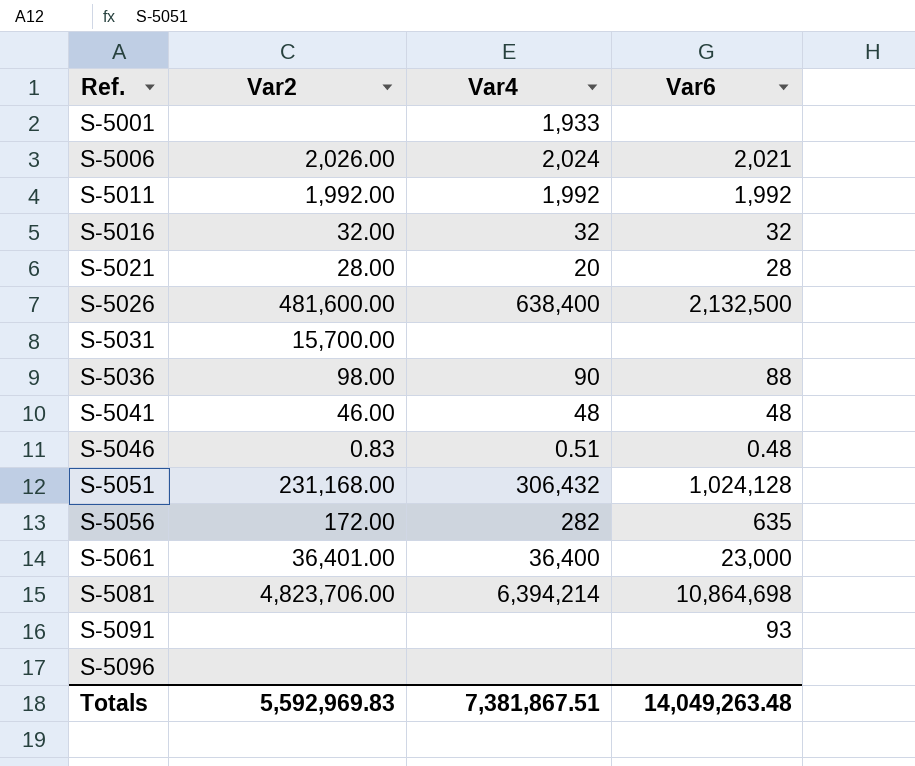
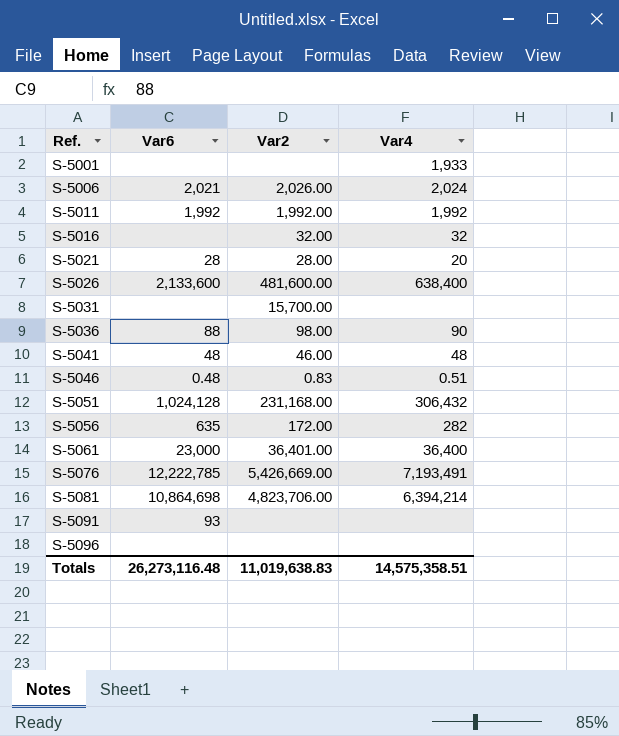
column Var6 | position: 4 -> 2
S-5016 | Var6: 32 -> none
S-5026 | Var6: 2,132,500 -> 2,133,600
row S-5076: none -> 12,222,785 | 5,426,669.00 | 7,193,491
Totals | Var6: 14,049,263.48 -> 26,273,116.48
Totals | Var2: 5,592,969.83 -> 11,019,638.83
Totals | Var4: 7,381,867.51 -> 14,575,358.51

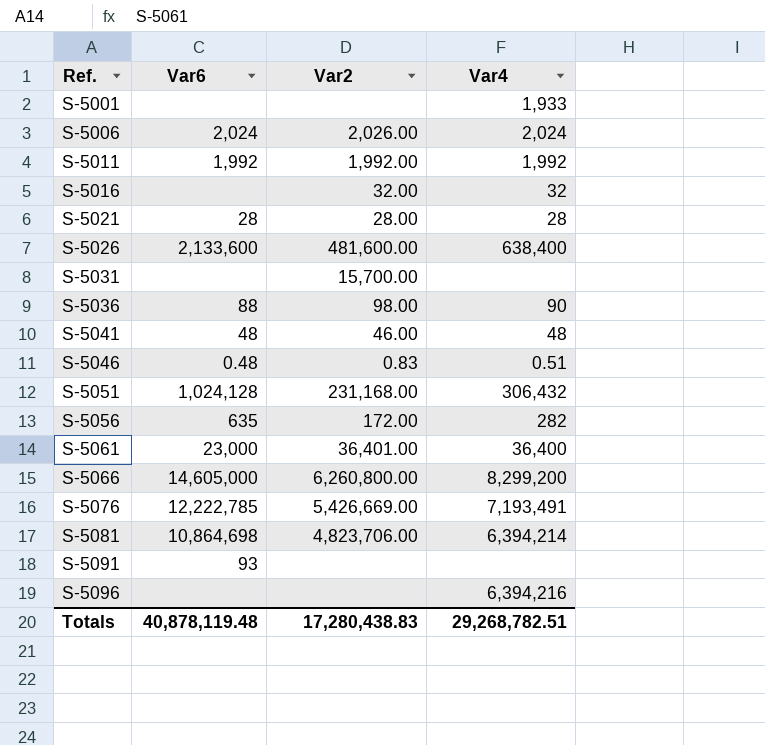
S-5006 | Var6: 2,021 -> 2,024
S-5021 | Var4: 20 -> 28
row S-5066: none -> 14,605,000 | 6,260,800.00 | 8,299,200
S-5096 | Var4: none -> 6,394,216
Totals | Var6: 26,273,116.48 -> 40,878,119.48
Totals | Var2: 11,019,638.83 -> 17,280,438.83
Totals | Var4: 14,575,358.51 -> 29,268,782.51

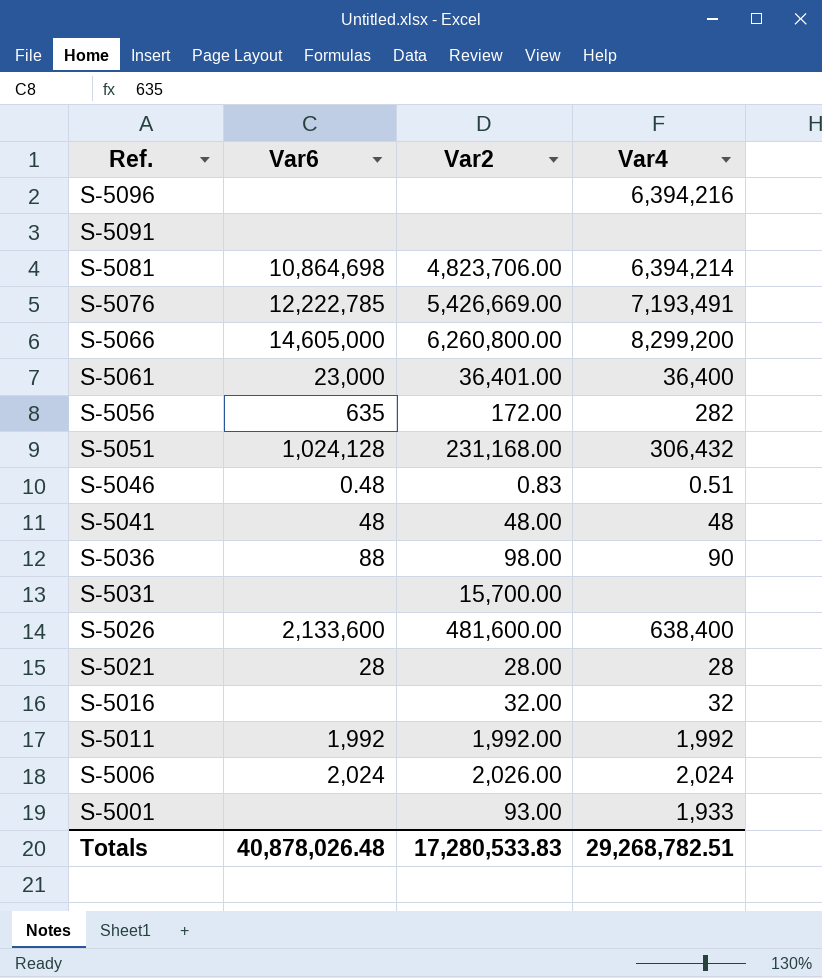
row order: Ref. ascending -> Ref. descending
S-5091 | Var6: 93 -> none
S-5041 | Var2: 46.00 -> 48.00
S-5001 | Var2: none -> 93.00
Totals | Var6: 40,878,119.48 -> 40,878,026.48
Totals | Var2: 17,280,438.83 -> 17,280,533.83

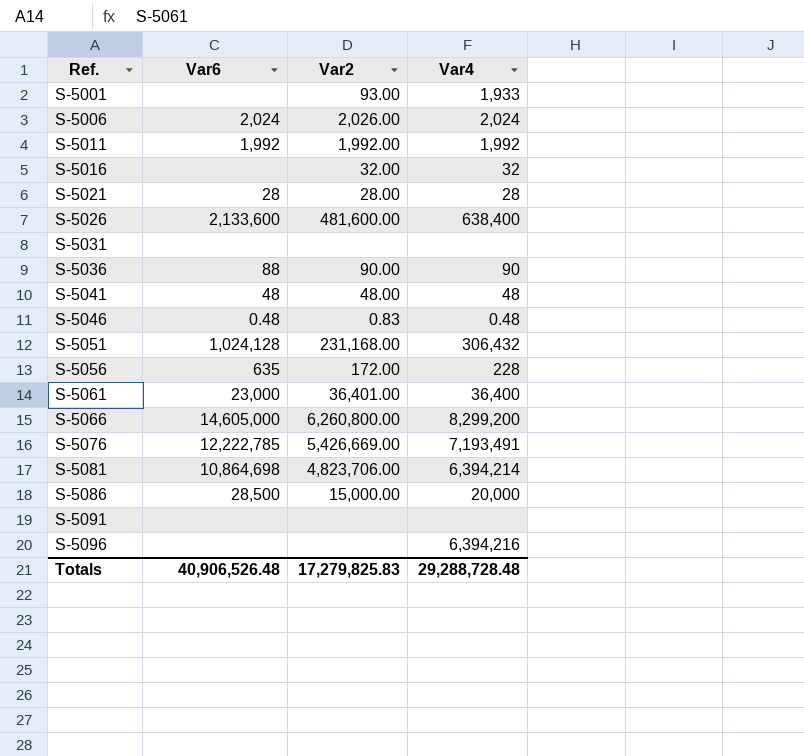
row order: Ref. descending -> Ref. ascending
S-5031 | Var2: 15,700.00 -> none
S-5036 | Var2: 98.00 -> 90.00
S-5046 | Var4: 0.51 -> 0.48
S-5056 | Var4: 282 -> 228
row S-5086: none -> 28,500 | 15,000.00 | 20,000
Totals | Var6: 40,878,026.48 -> 40,906,526.48
Totals | Var2: 17,280,533.83 -> 17,279,825.83
Totals | Var4: 29,268,782.51 -> 29,288,728.48

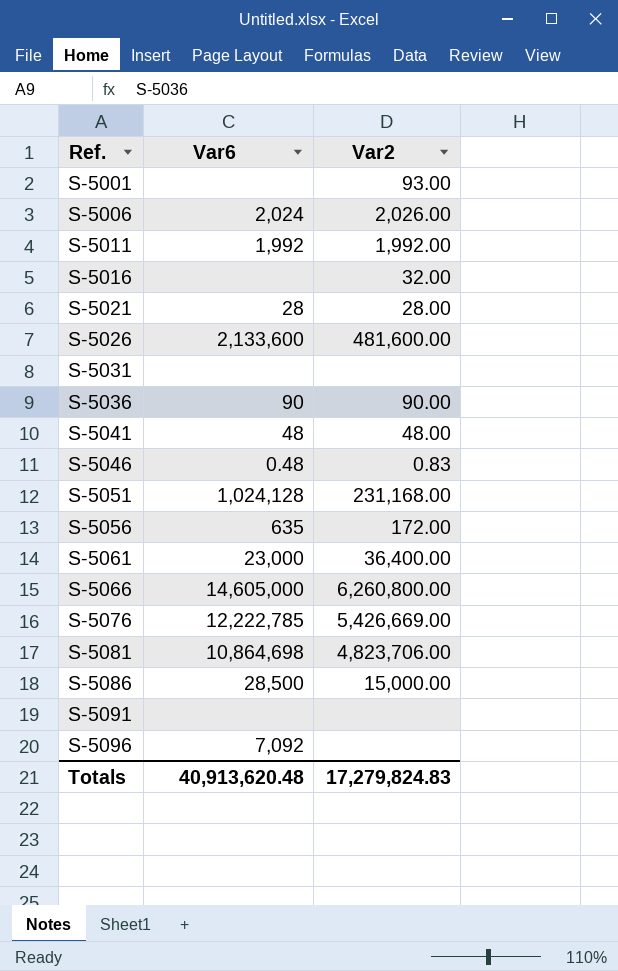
column Var4 | position: 4 -> none
S-5036 | Var6: 88 -> 90
S-5061 | Var2: 36,401.00 -> 36,400.00
S-5096 | Var6: none -> 7,092
Totals | Var6: 40,906,526.48 -> 40,913,620.48
Totals | Var2: 17,279,825.83 -> 17,279,824.83

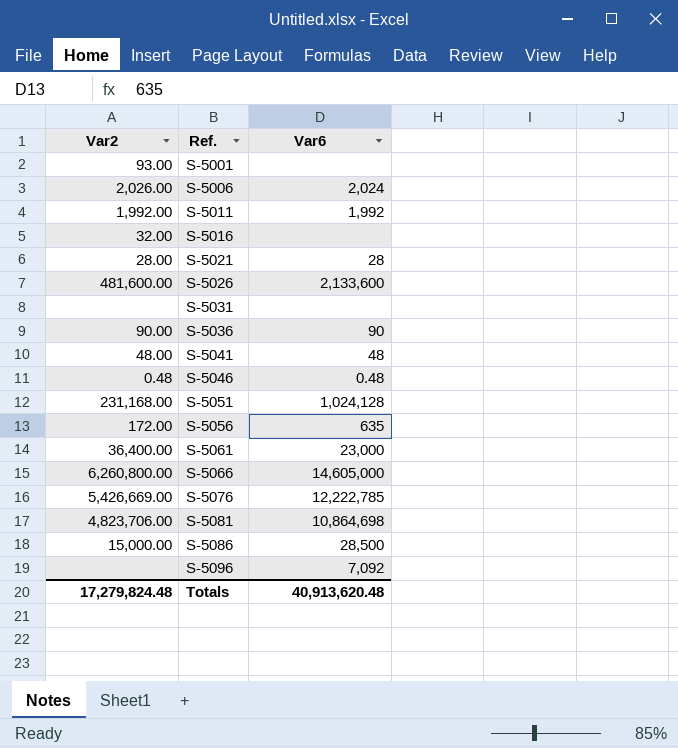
column Var2 | position: 3 -> 1
row S-5091: none | none -> none
S-5046 | Var2: 0.83 -> 0.48
Totals | Var2: 17,279,824.83 -> 17,279,824.48

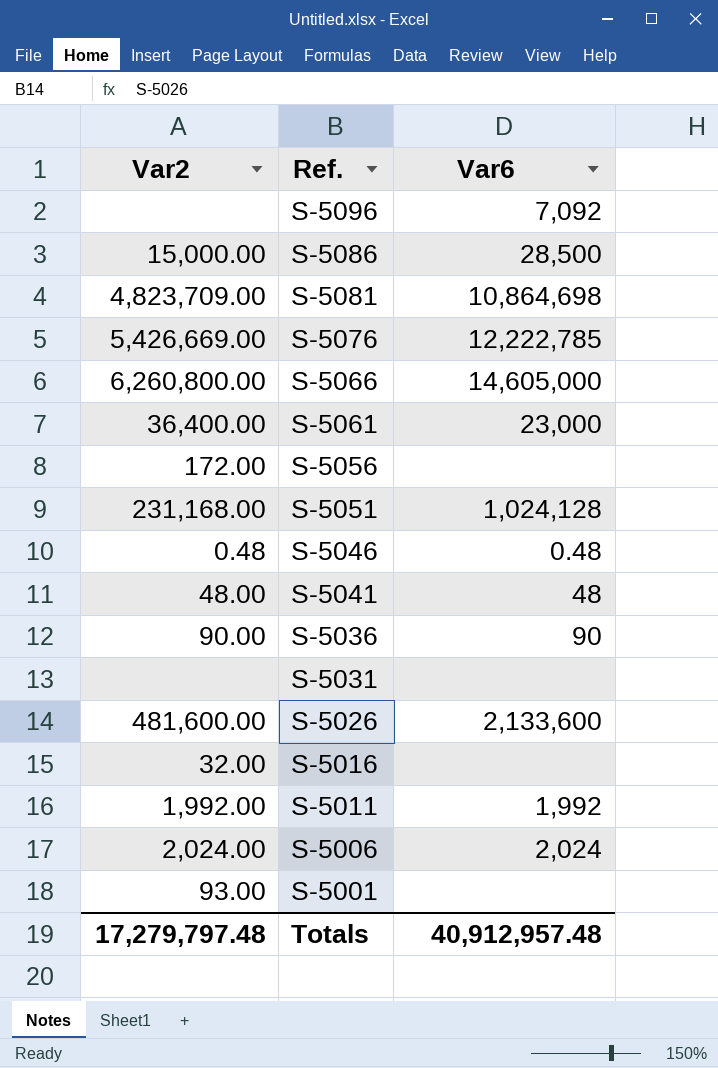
row order: Ref. ascending -> Ref. descending
row S-5021: 28.00 | 28 -> none
S-5081 | Var2: 4,823,706.00 -> 4,823,709.00
S-5056 | Var6: 635 -> none
S-5006 | Var2: 2,026.00 -> 2,024.00
Totals | Var2: 17,279,824.48 -> 17,279,797.48
Totals | Var6: 40,913,620.48 -> 40,912,957.48

